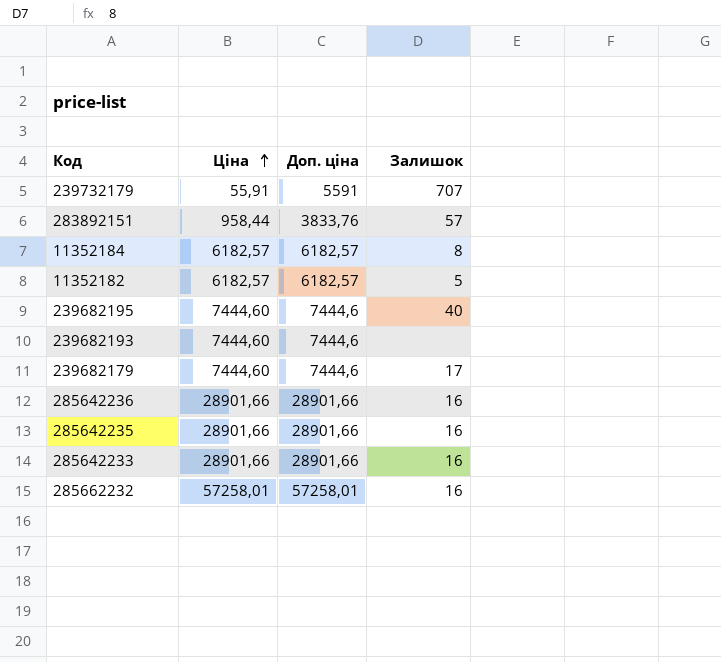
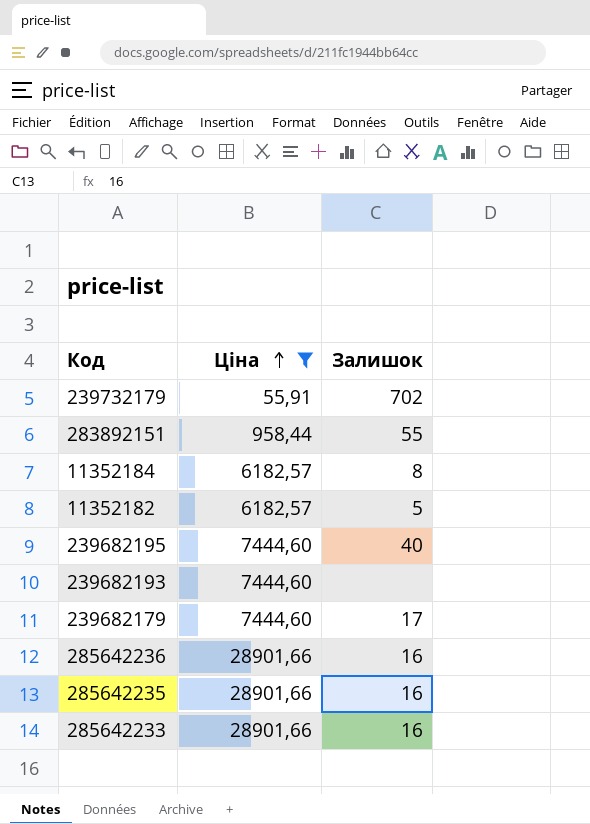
filter: none -> Ціна != 57258,01
column Доп. ціна | position: 3 -> none
239732179 | Залишок: 707 -> 702
283892151 | Залишок: 57 -> 55

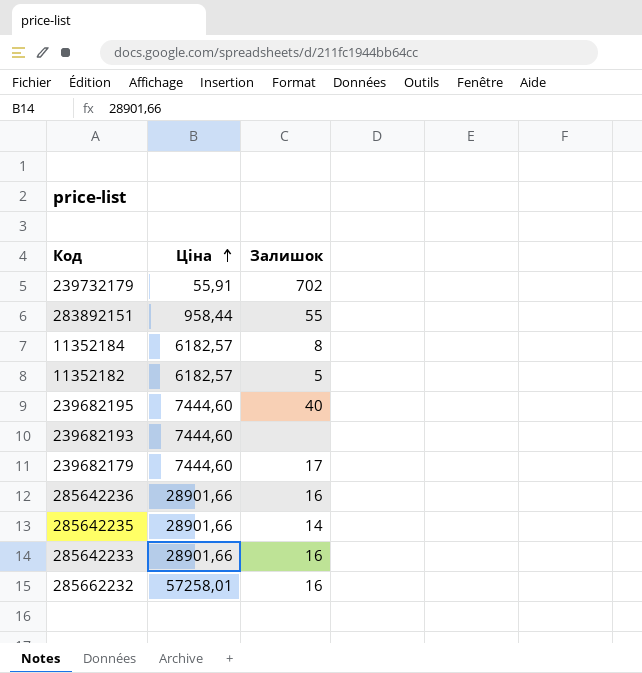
filter: Ціна != 57258,01 -> none
285642235 | Залишок: 16 -> 14

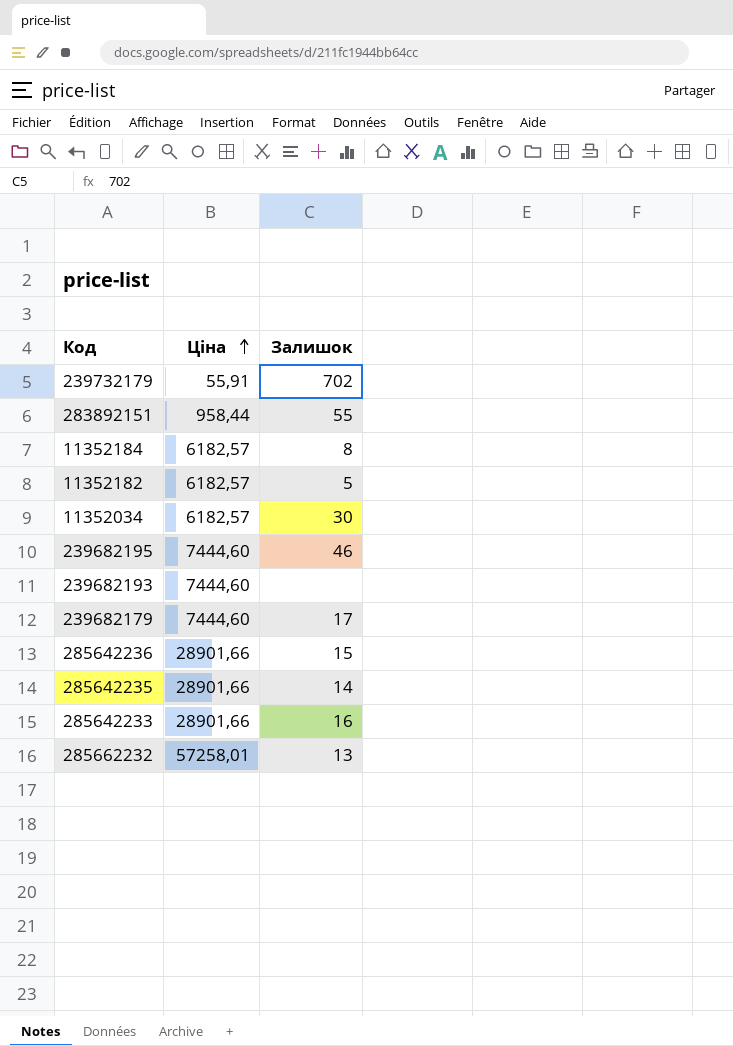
row 11352034: none -> 6182,57 | 30
239682195 | Залишок: 40 -> 46
285642236 | Залишок: 16 -> 15
285662232 | Залишок: 16 -> 13

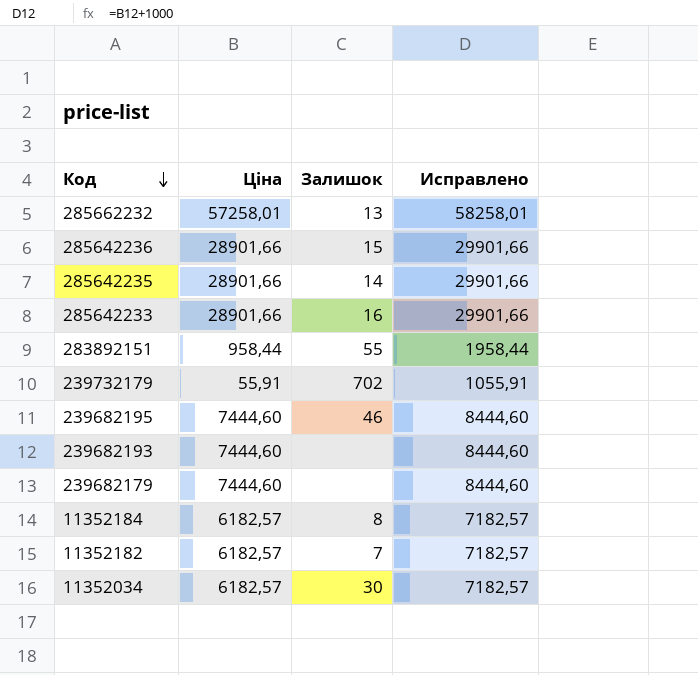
row order: Ціна ascending -> Код descending
column Исправлено | formula: none -> [Ціна] + 1000
239682179 | Залишок: 17 -> none
11352182 | Залишок: 5 -> 7

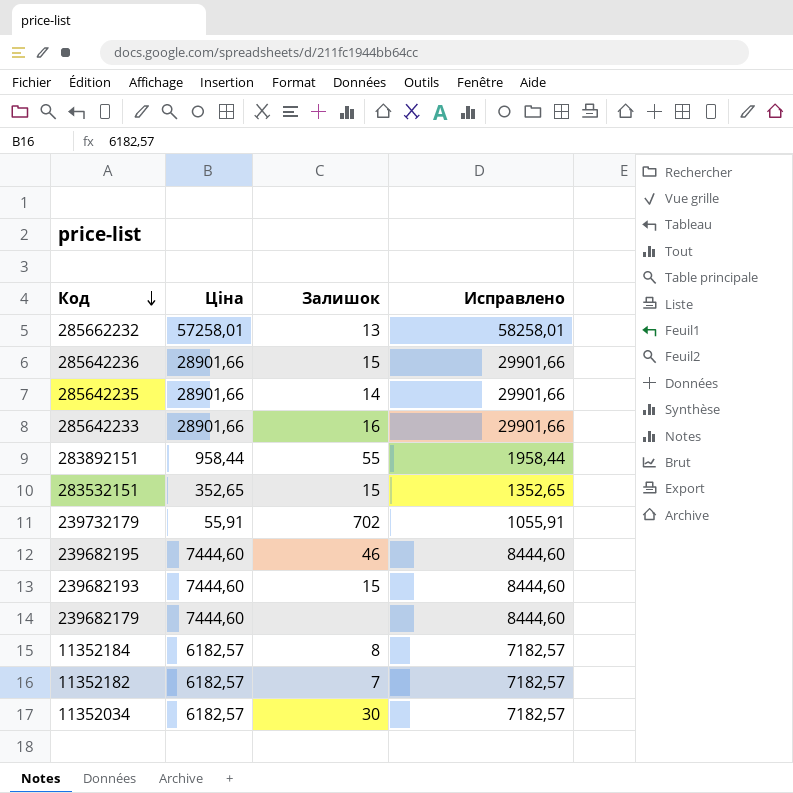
row 283532151: none -> 352,65 | 15 | 1352,65
239682193 | Залишок: none -> 15

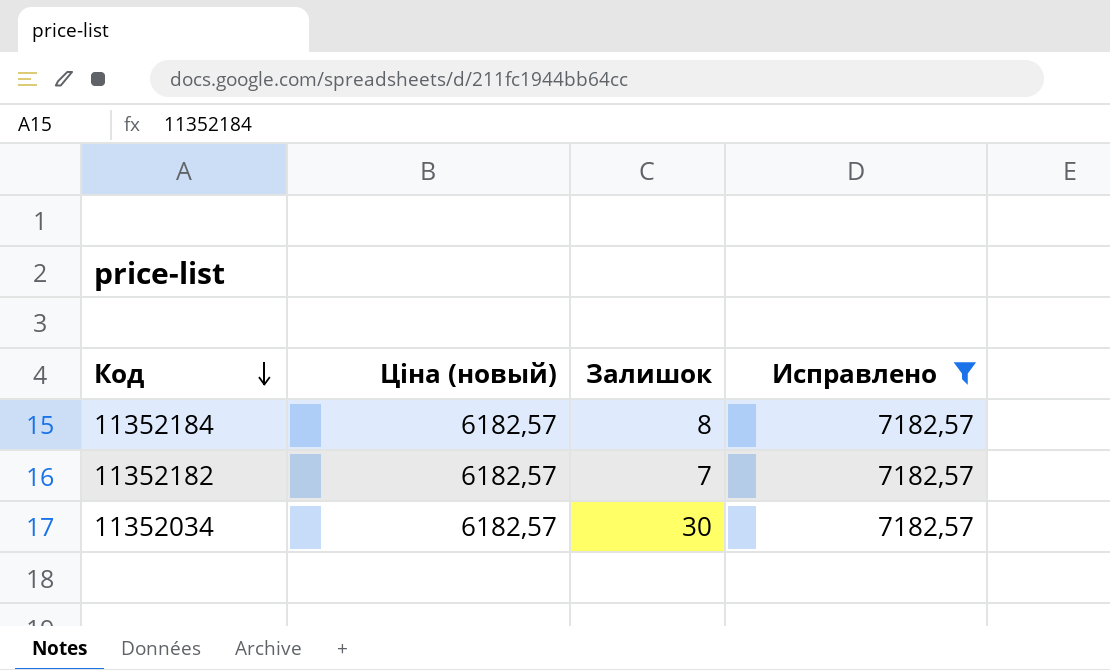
filter: none -> Исправлено = 7182,57
column name: Ціна -> Ціна (новый)

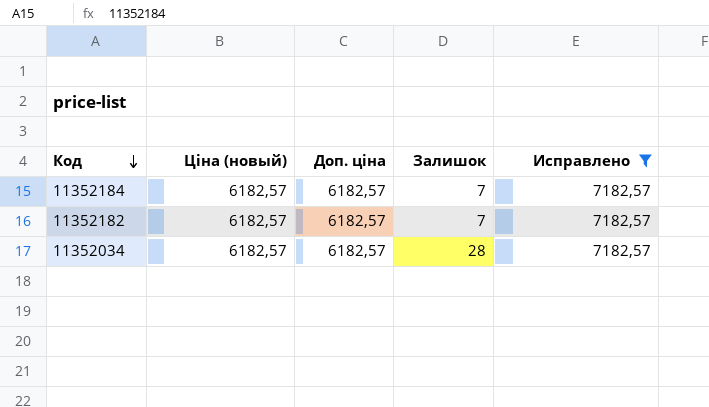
column Доп. ціна | position: none -> 3
11352184 | Залишок: 8 -> 7
11352034 | Залишок: 30 -> 28

